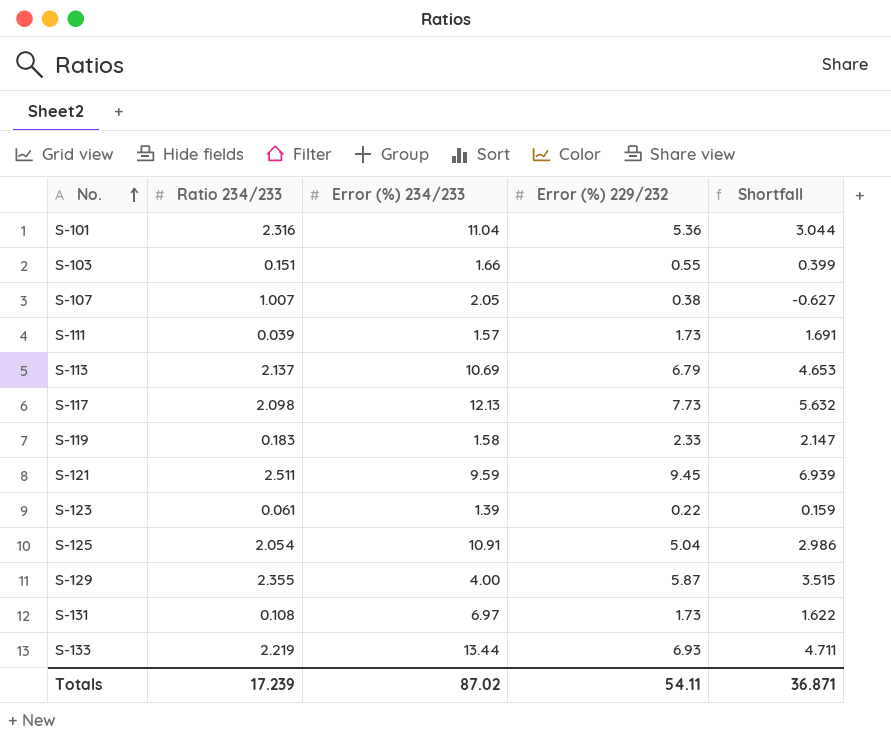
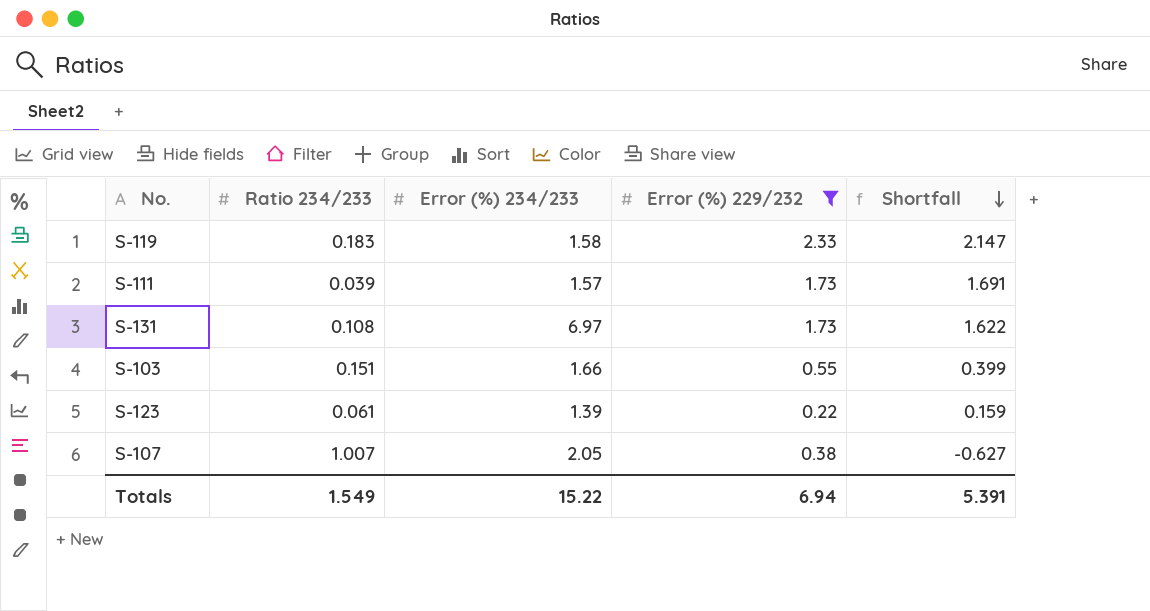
filter: none -> Error (%) 229/232 <= 2.33
row order: No. ascending -> Shortfall descending
Totals | Ratio 234/233: 17.239 -> 1.549
Totals | Error (%) 234/233: 87.02 -> 15.22
Totals | Error (%) 229/232: 54.11 -> 6.94
Totals | Shortfall: 36.871 -> 5.391

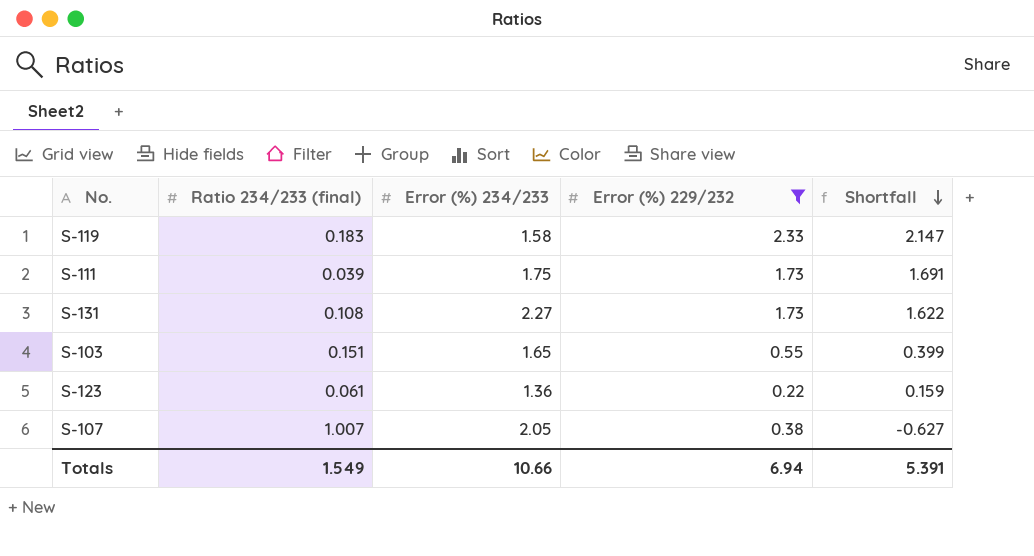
column name: Ratio 234/233 -> Ratio 234/233 (final)
S-111 | Error (%) 234/233: 1.57 -> 1.75
S-131 | Error (%) 234/233: 6.97 -> 2.27
S-103 | Error (%) 234/233: 1.66 -> 1.65
S-123 | Error (%) 234/233: 1.39 -> 1.36
Totals | Error (%) 234/233: 15.22 -> 10.66

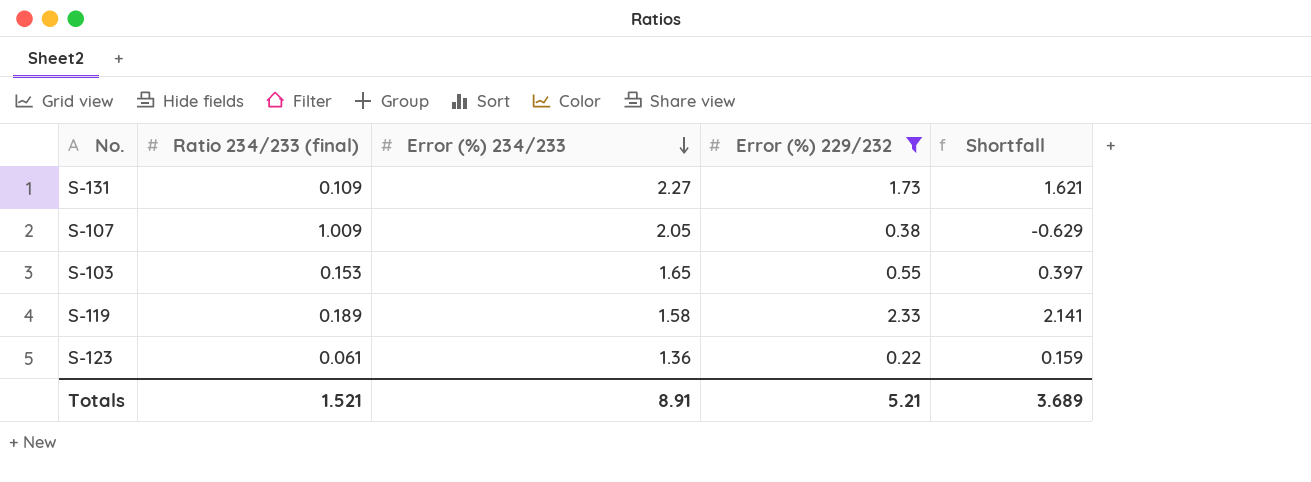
row order: Shortfall descending -> Error (%) 234/233 descending
row S-111: 0.039 | 1.75 | 1.73 | 1.691 -> none
S-131 | Ratio 234/233 (final): 0.108 -> 0.109
S-131 | Shortfall: 1.622 -> 1.621
S-107 | Ratio 234/233 (final): 1.007 -> 1.009
S-107 | Shortfall: -0.627 -> -0.629
S-103 | Ratio 234/233 (final): 0.151 -> 0.153
S-103 | Shortfall: 0.399 -> 0.397
S-119 | Ratio 234/233 (final): 0.183 -> 0.189
S-119 | Shortfall: 2.147 -> 2.141
Totals | Ratio 234/233 (final): 1.549 -> 1.521
Totals | Error (%) 234/233: 10.66 -> 8.91
Totals | Error (%) 229/232: 6.94 -> 5.21
Totals | Shortfall: 5.391 -> 3.689

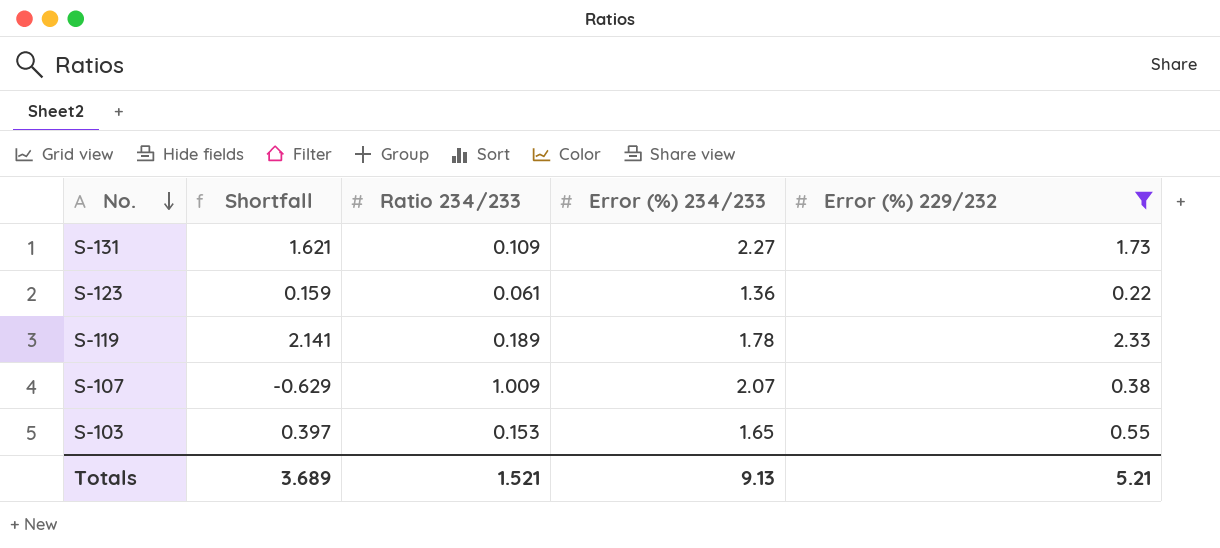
row order: Error (%) 234/233 descending -> No. descending
column Shortfall | position: 5 -> 2
column name: Ratio 234/233 (final) -> Ratio 234/233
S-119 | Error (%) 234/233: 1.58 -> 1.78
S-107 | Error (%) 234/233: 2.05 -> 2.07
Totals | Error (%) 234/233: 8.91 -> 9.13

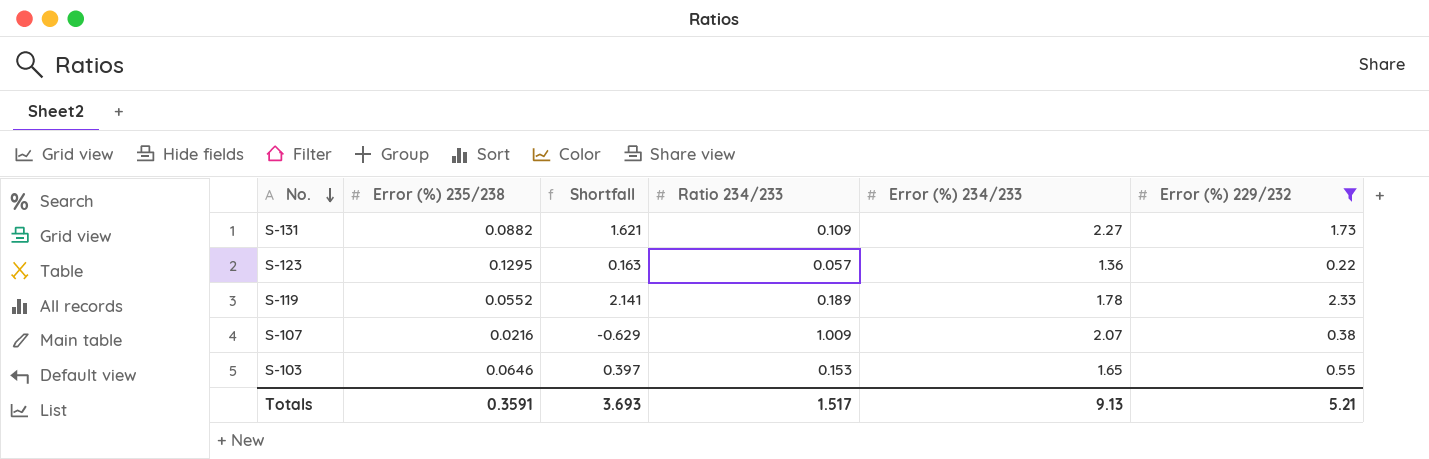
column Error (%) 235/238 | position: none -> 2
S-123 | Shortfall: 0.159 -> 0.163
S-123 | Ratio 234/233: 0.061 -> 0.057
Totals | Shortfall: 3.689 -> 3.693
Totals | Ratio 234/233: 1.521 -> 1.517

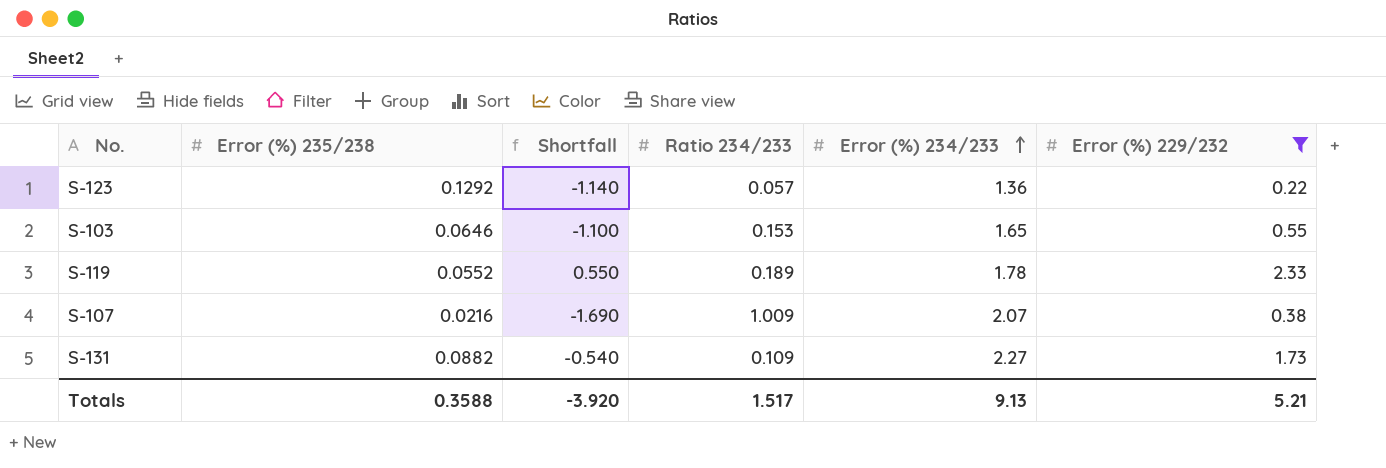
row order: No. descending -> Error (%) 234/233 ascending
column Shortfall | formula: [Error (%) 229/232] - [Ratio 234/233] -> [Error (%) 229/232] - [Error (%) 234/233]
S-123 | Error (%) 235/238: 0.1295 -> 0.1292
Totals | Error (%) 235/238: 0.3591 -> 0.3588
Totals | Shortfall: 3.693 -> -3.920

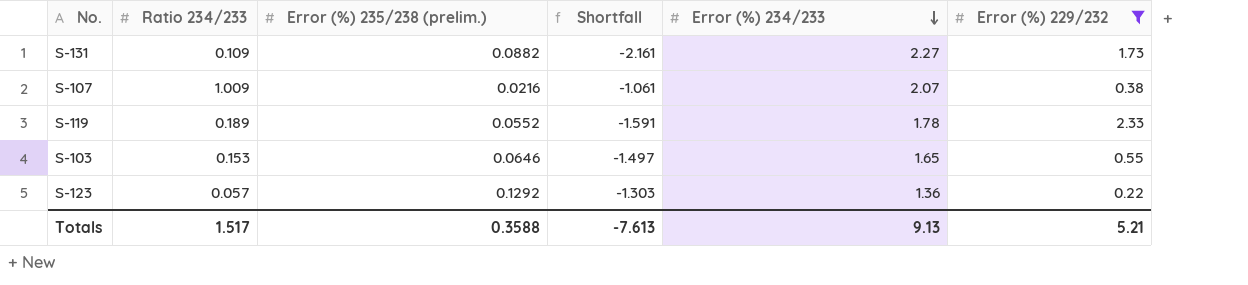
row order: Error (%) 234/233 ascending -> Error (%) 234/233 descending
column Ratio 234/233 | position: 4 -> 2
column name: Error (%) 235/238 -> Error (%) 235/238 (prelim.)
column Shortfall | formula: [Error (%) 229/232] - [Error (%) 234/233] -> [Ratio 234/233] - [Error (%) 234/233]
Totals | Shortfall: -3.920 -> -7.613

